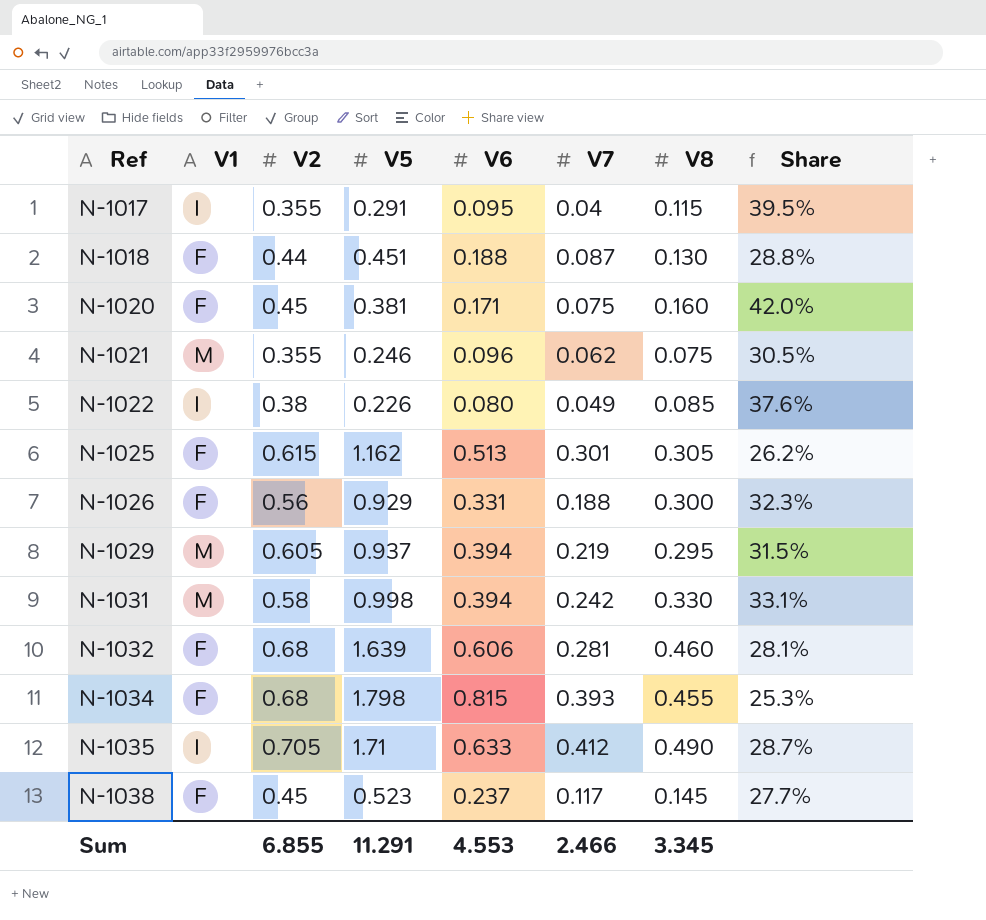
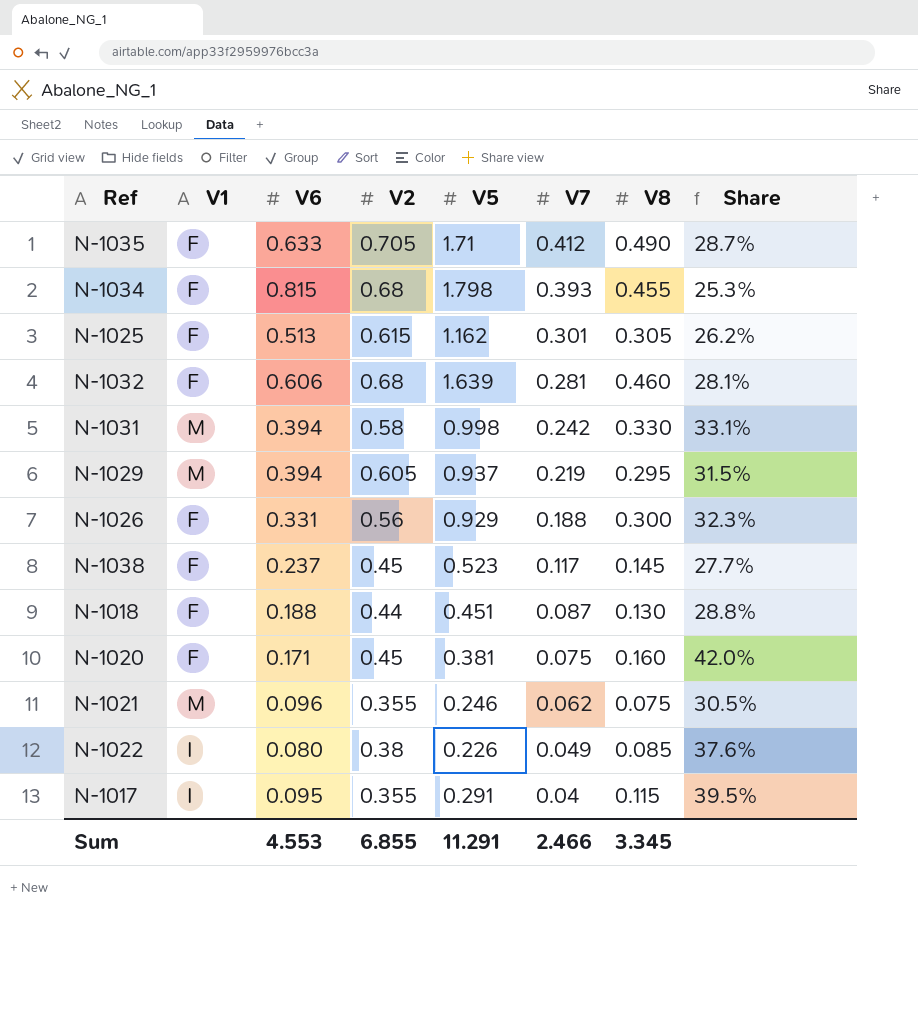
row order: Ref ascending -> V7 descending
column V6 | position: 5 -> 3
N-1035 | V1: I -> F

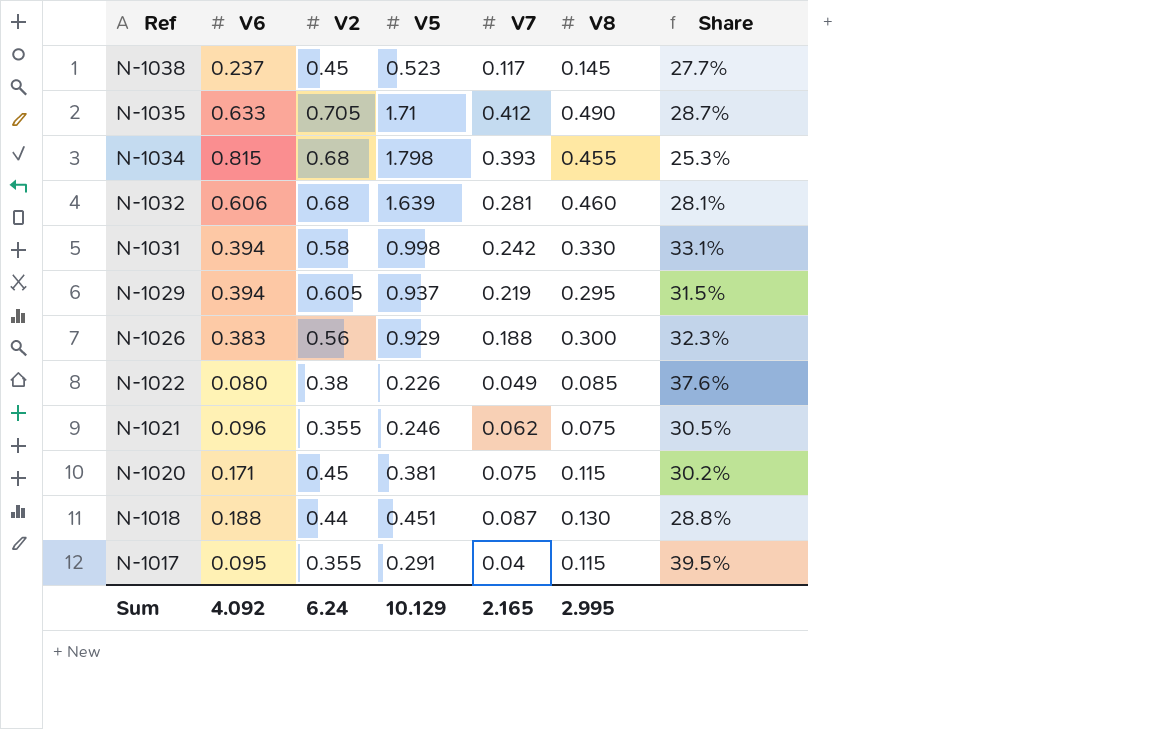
row order: V7 descending -> Ref descending
column V1 | position: 2 -> none
row N-1025: F | 0.513 | 0.615 | 1.162 | 0.301 | 0.305 | 26.2% -> none
N-1026 | V6: 0.331 -> 0.383
N-1020 | V8: 0.160 -> 0.115
N-1020 | Share: 42.0% -> 30.2%
Sum | V6: 4.553 -> 4.092
Sum | V2: 6.855 -> 6.24
Sum | V5: 11.291 -> 10.129
Sum | V7: 2.466 -> 2.165
Sum | V8: 3.345 -> 2.995

